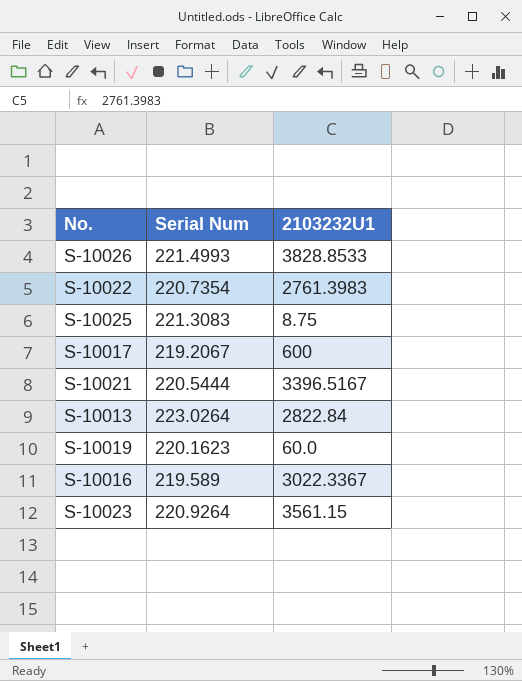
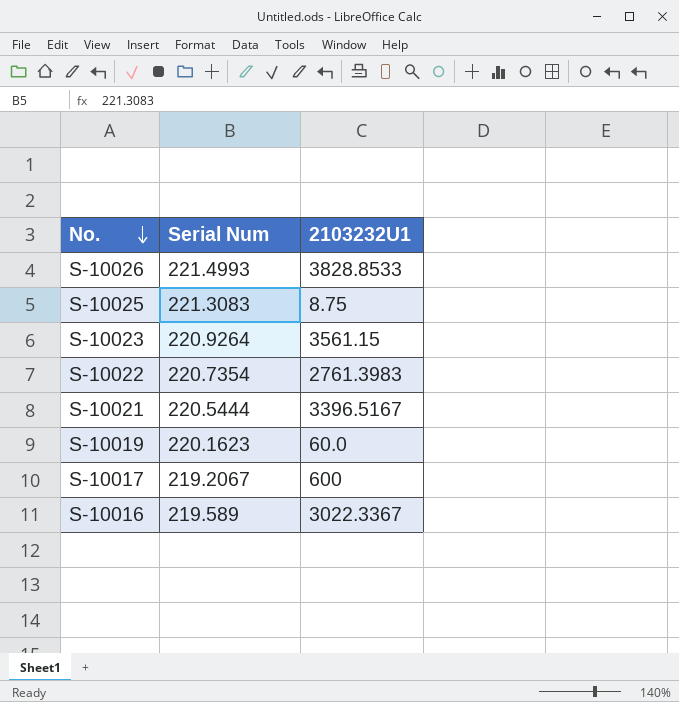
row order: none -> No. descending
row S-10013: 223.0264 | 2822.84 -> none

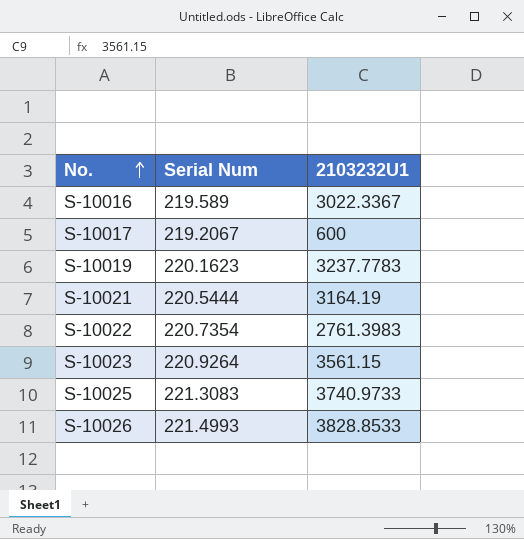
row order: No. descending -> No. ascending
S-10019 | 2103232U1: 60.0 -> 3237.7783
S-10021 | 2103232U1: 3396.5167 -> 3164.19
S-10025 | 2103232U1: 8.75 -> 3740.9733

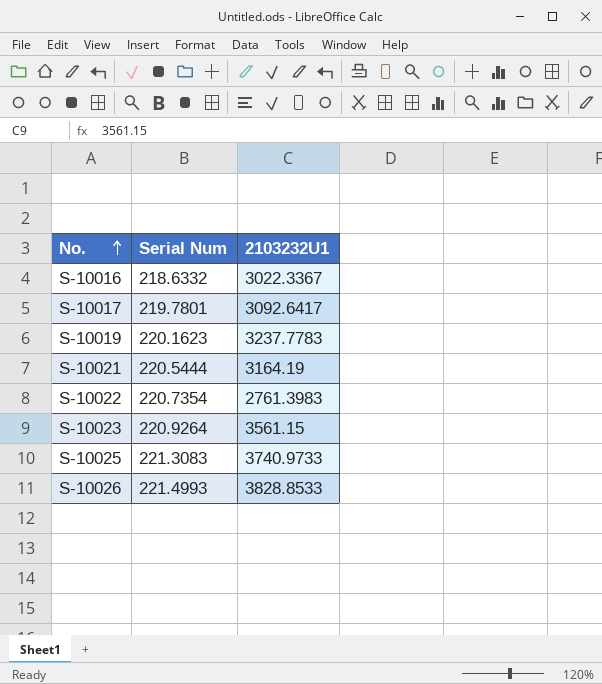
S-10016 | Serial Num: 219.589 -> 218.6332
S-10017 | Serial Num: 219.2067 -> 219.7801
S-10017 | 2103232U1: 600 -> 3092.6417

